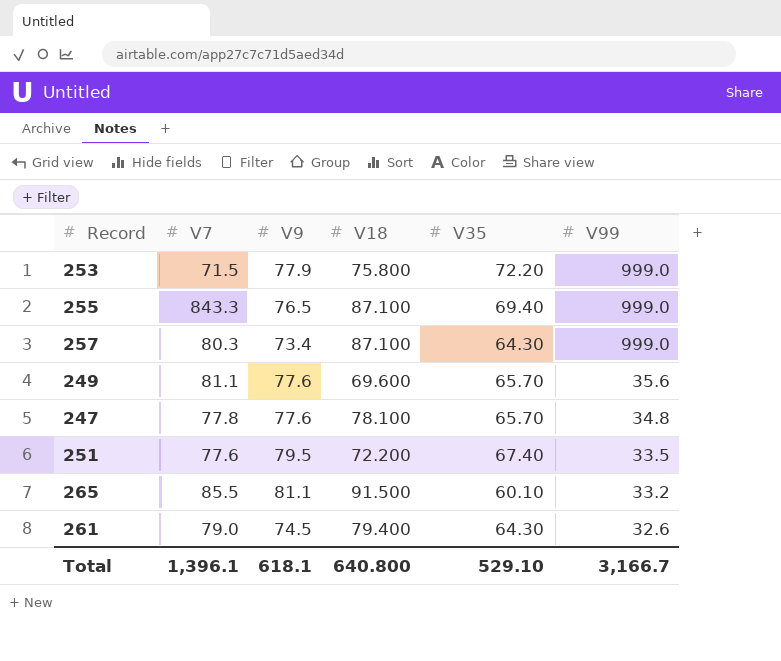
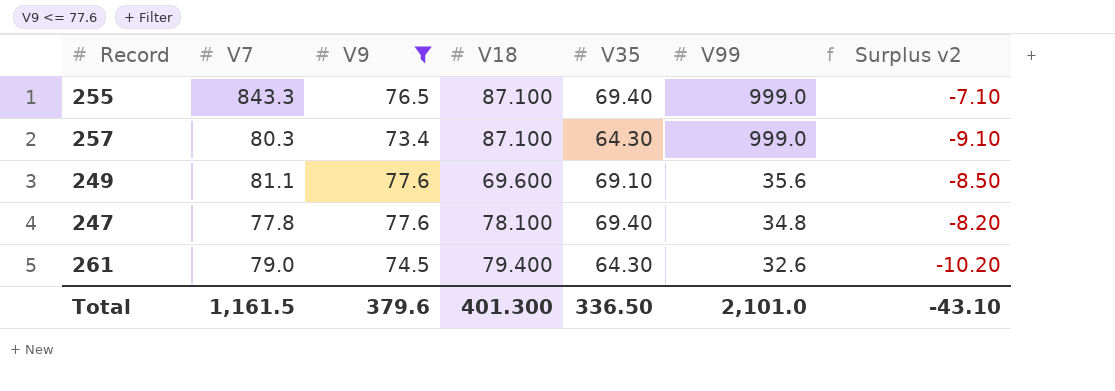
filter: none -> V9 <= 77.6
column Surplus v2 | formula: none -> [V35] - [V9]
249 | V35: 65.70 -> 69.10
247 | V35: 65.70 -> 69.40
Total | V7: 1,396.1 -> 1,161.5
Total | V9: 618.1 -> 379.6
Total | V18: 640.800 -> 401.300
Total | V35: 529.10 -> 336.50
Total | V99: 3,166.7 -> 2,101.0

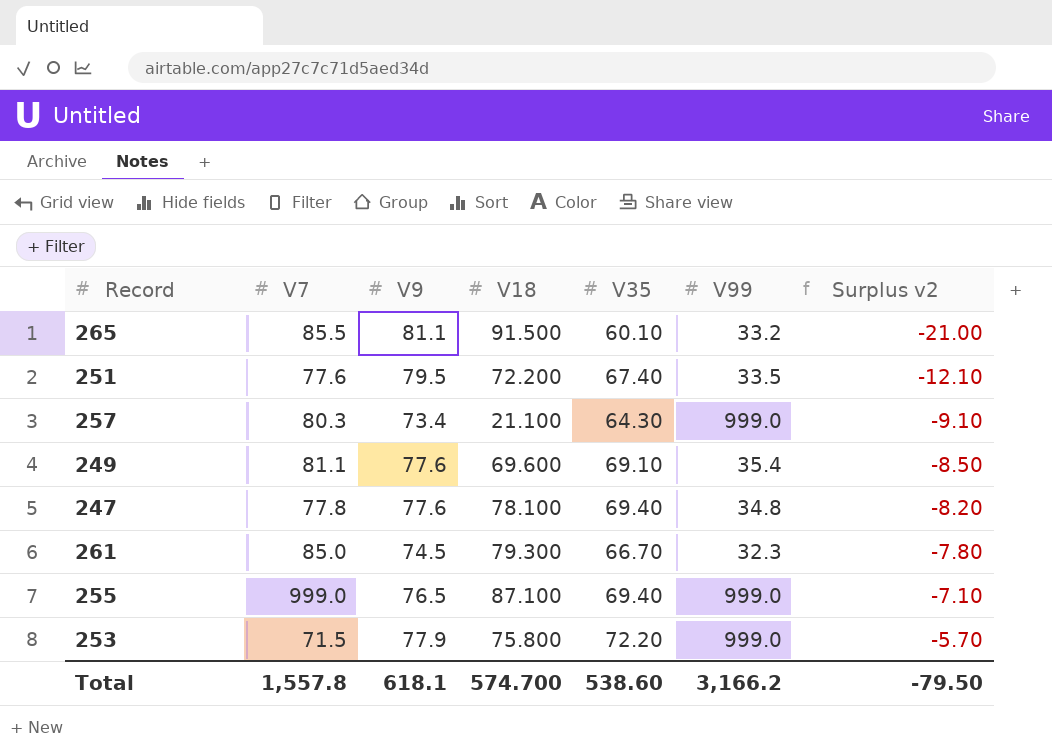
filter: V9 <= 77.6 -> none
row order: V99 descending -> Surplus v2 ascending
257 | V18: 87.100 -> 21.100
249 | V99: 35.6 -> 35.4
261 | V7: 79.0 -> 85.0
261 | V18: 79.400 -> 79.300
261 | V35: 64.30 -> 66.70
261 | V99: 32.6 -> 32.3
261 | Surplus v2: -10.20 -> -7.80
255 | V7: 843.3 -> 999.0
Total | V7: 1,161.5 -> 1,557.8
Total | V9: 379.6 -> 618.1
Total | V18: 401.300 -> 574.700
Total | V35: 336.50 -> 538.60
Total | V99: 2,101.0 -> 3,166.2
Total | Surplus v2: -43.10 -> -79.50

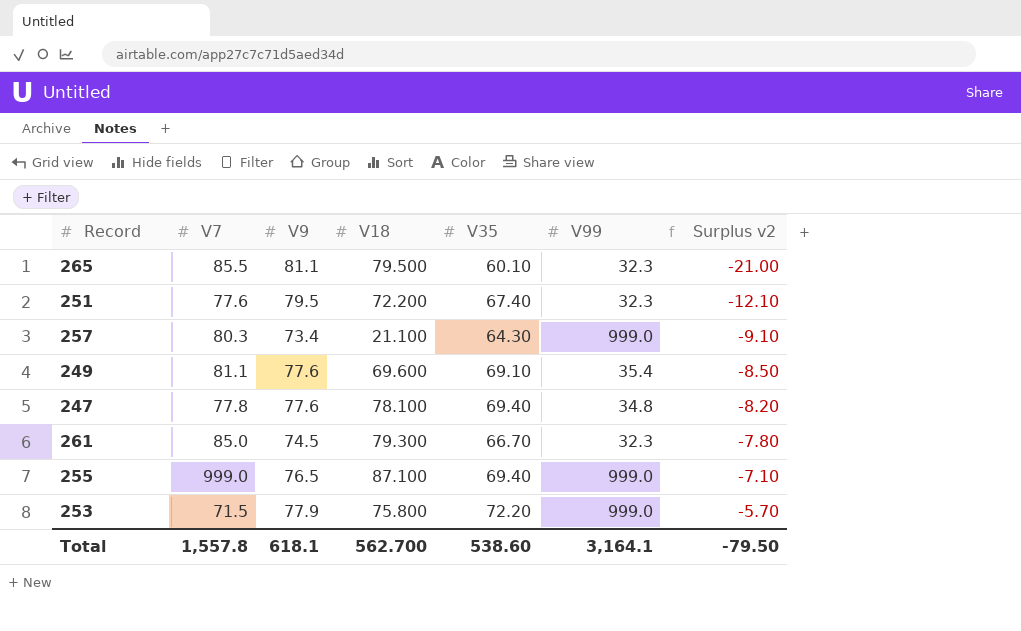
265 | V18: 91.500 -> 79.500
265 | V99: 33.2 -> 32.3
251 | V99: 33.5 -> 32.3
Total | V18: 574.700 -> 562.700
Total | V99: 3,166.2 -> 3,164.1

